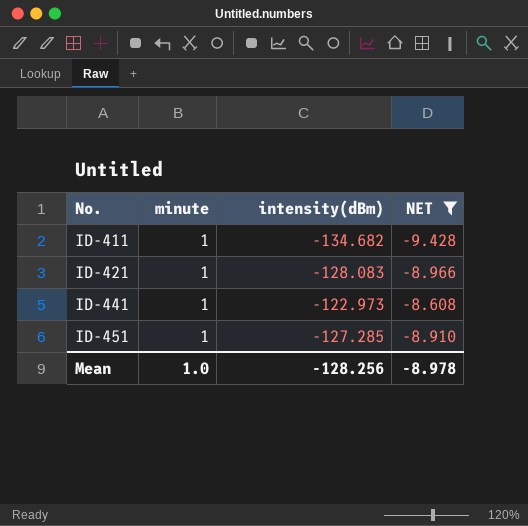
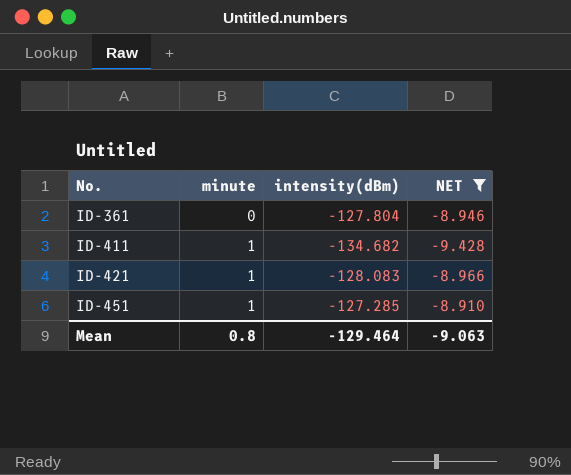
row ID-441: 1 | -122.973 | -8.608 -> none
row ID-361: none -> 0 | -127.804 | -8.946
Mean | minute: 1.0 -> 0.8
Mean | intensity(dBm): -128.256 -> -129.464
Mean | NET: -8.978 -> -9.063

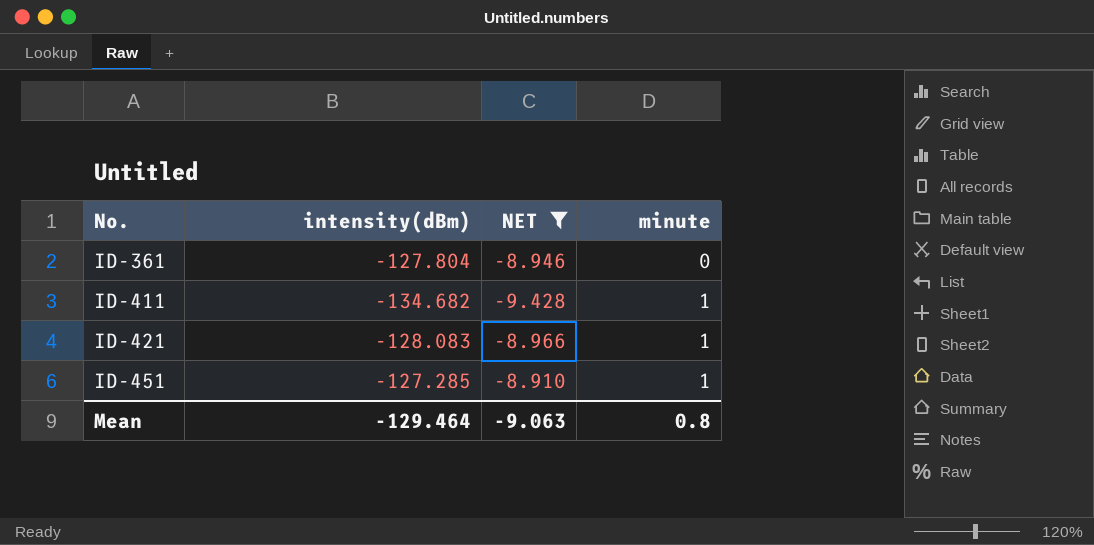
column minute | position: 2 -> 4

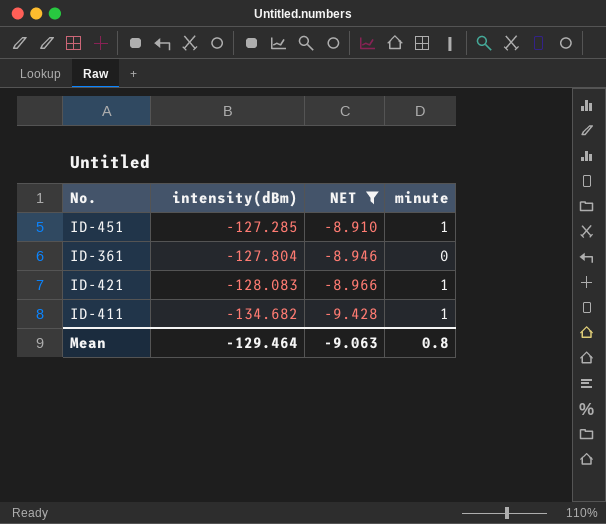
row order: No. ascending -> intensity(dBm) descending

